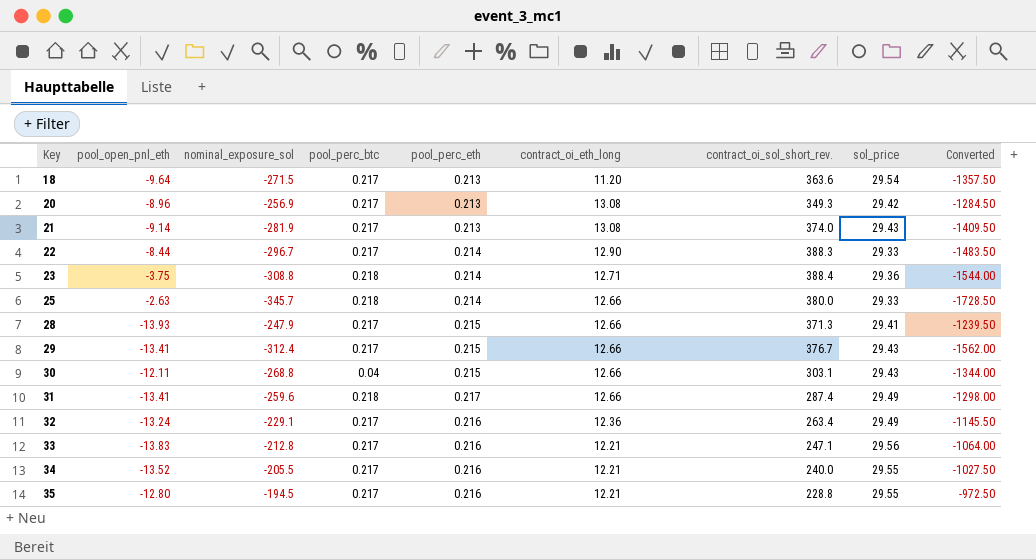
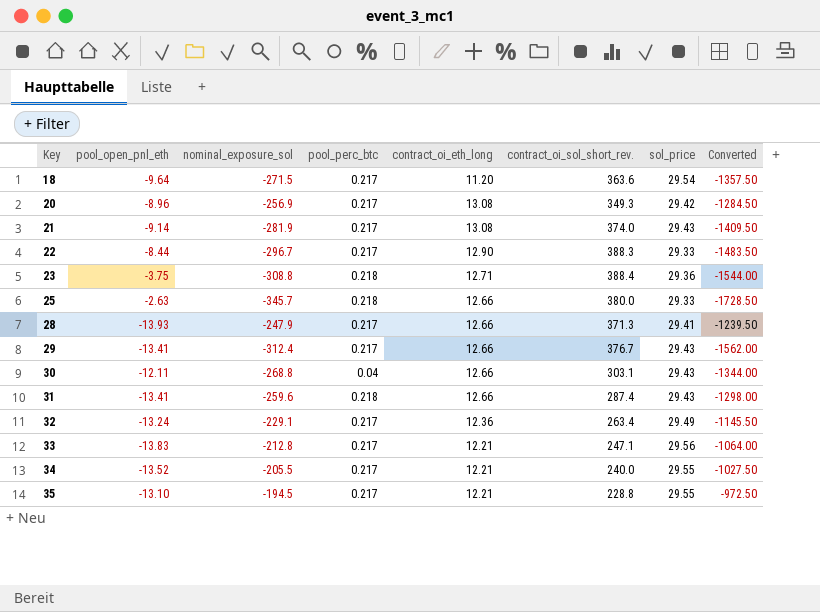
column pool_perc_eth | position: 5 -> none
31 | sol_price: 29.49 -> 29.43
35 | pool_open_pnl_eth: -12.80 -> -13.10

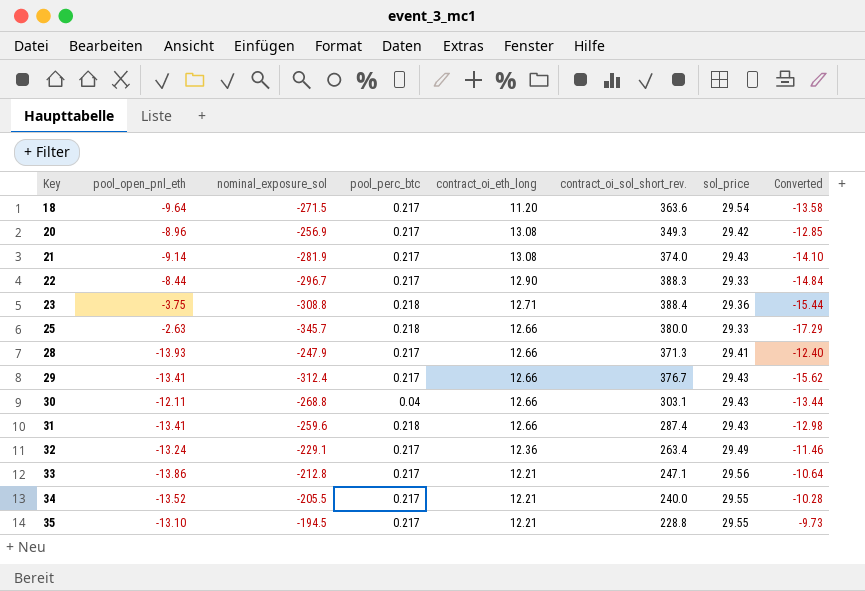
column Converted | formula: [nominal_exposure_sol] * 5 -> [nominal_exposure_sol] * 0.05
33 | pool_open_pnl_eth: -13.83 -> -13.86

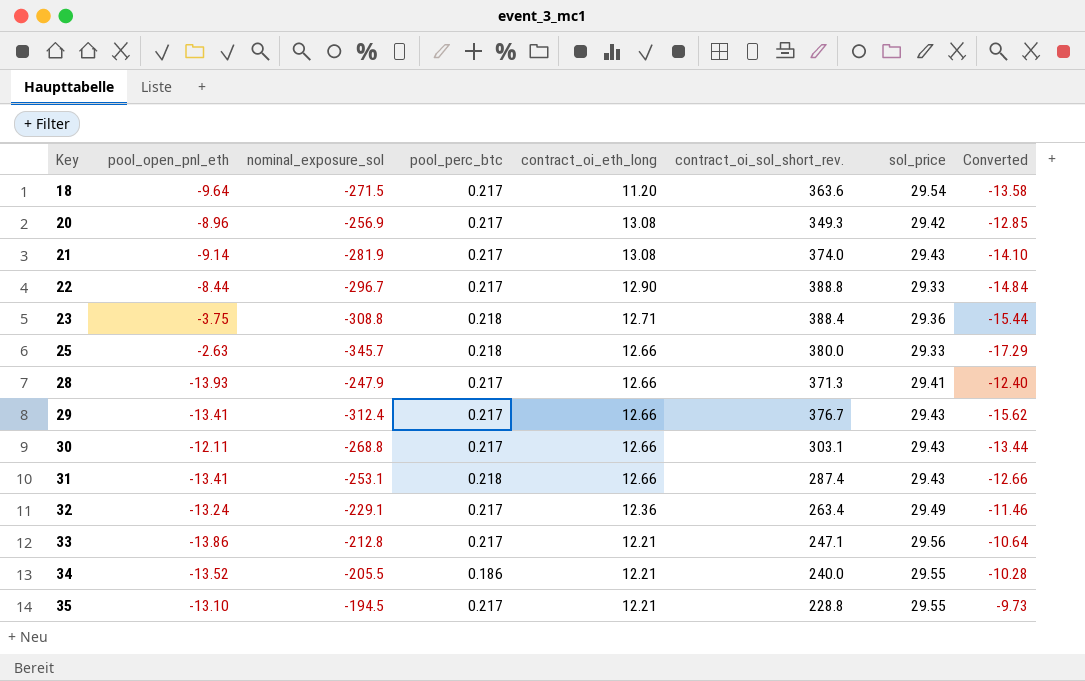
22 | contract_oi_sol_short_rev.: 388.3 -> 388.8
30 | pool_perc_btc: 0.04 -> 0.217
31 | nominal_exposure_sol: -259.6 -> -253.1
31 | Converted: -12.98 -> -12.66
34 | pool_perc_btc: 0.217 -> 0.186

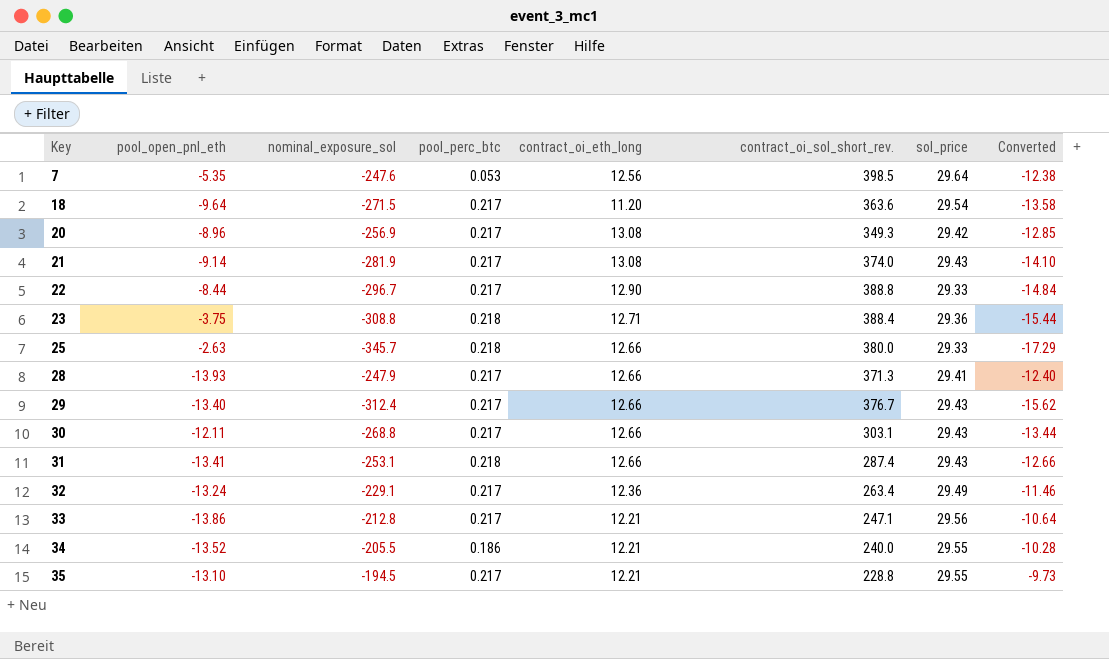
row 7: none -> -5.35 | -247.6 | 0.053 | 12.56 | 398.5 | 29.64 | -12.38
29 | pool_open_pnl_eth: -13.41 -> -13.40

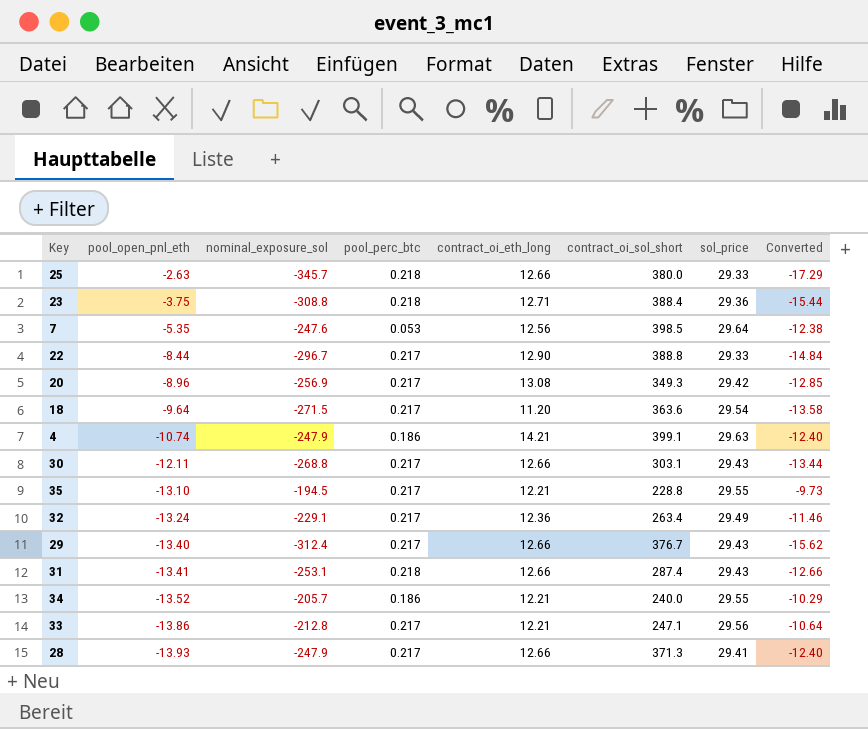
row order: Key ascending -> pool_open_pnl_eth descending
column name: contract_oi_sol_short_rev. -> contract_oi_sol_short
row 21: -9.14 | -281.9 | 0.217 | 13.08 | 374.0 | 29.43 | -14.10 -> none
row 4: none -> -10.74 | -247.9 | 0.186 | 14.21 | 399.1 | 29.63 | -12.40
34 | nominal_exposure_sol: -205.5 -> -205.7
34 | Converted: -10.28 -> -10.29

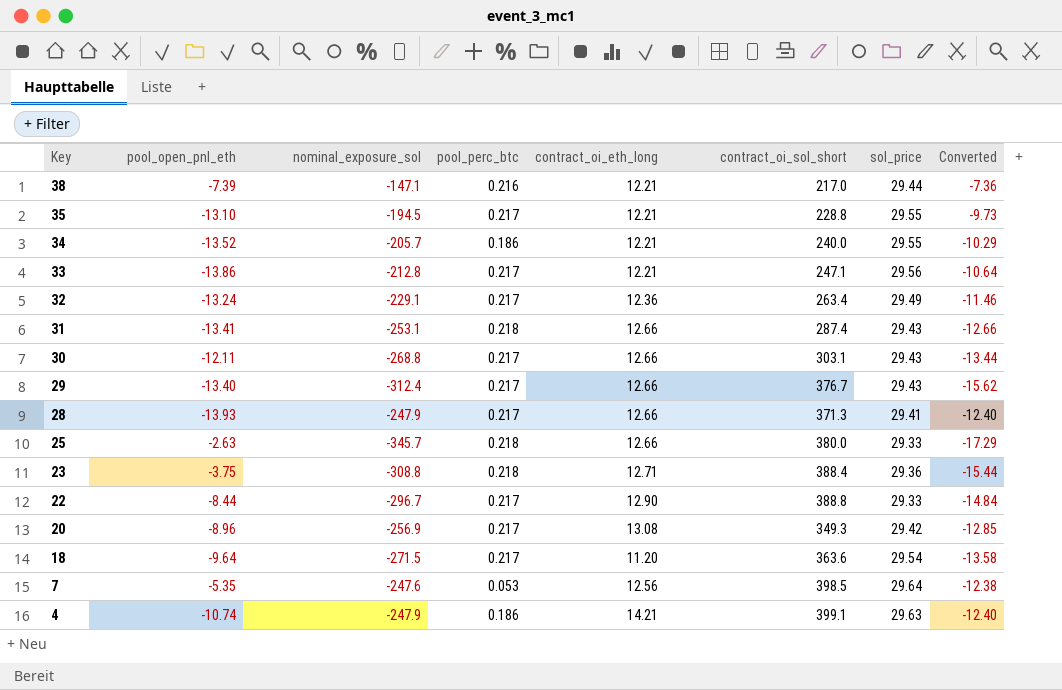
row order: pool_open_pnl_eth descending -> Key descending
row 38: none -> -7.39 | -147.1 | 0.216 | 12.21 | 217.0 | 29.44 | -7.36

